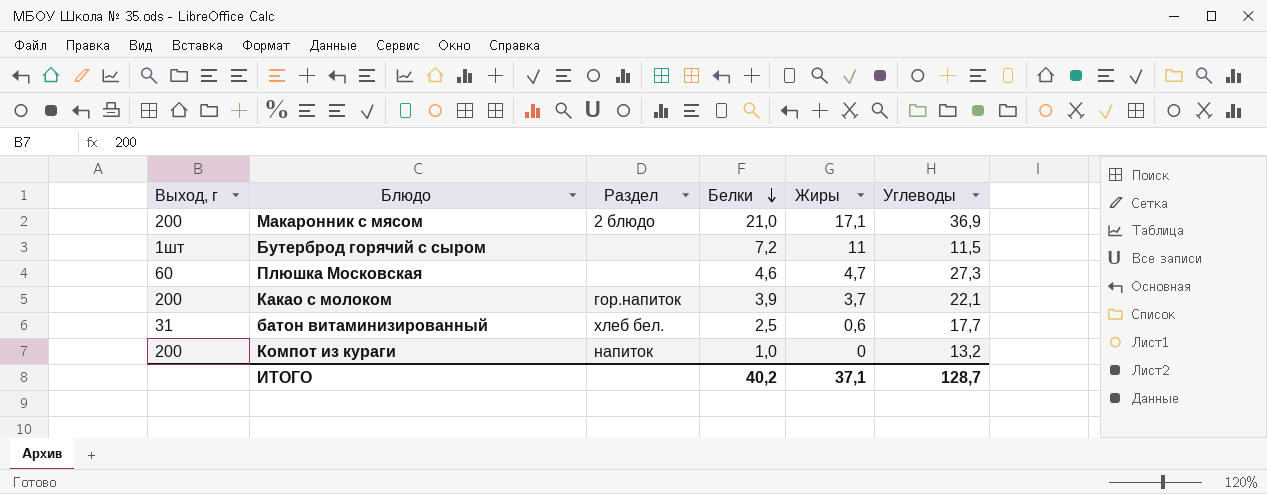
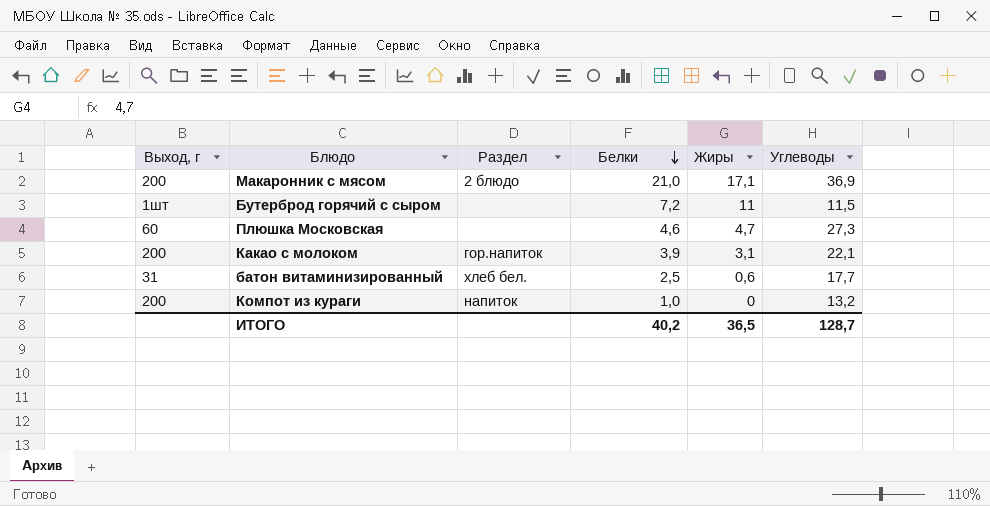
Какао с молоком | Жиры: 3,7 -> 3,1
ИТОГО | Жиры: 37,1 -> 36,5

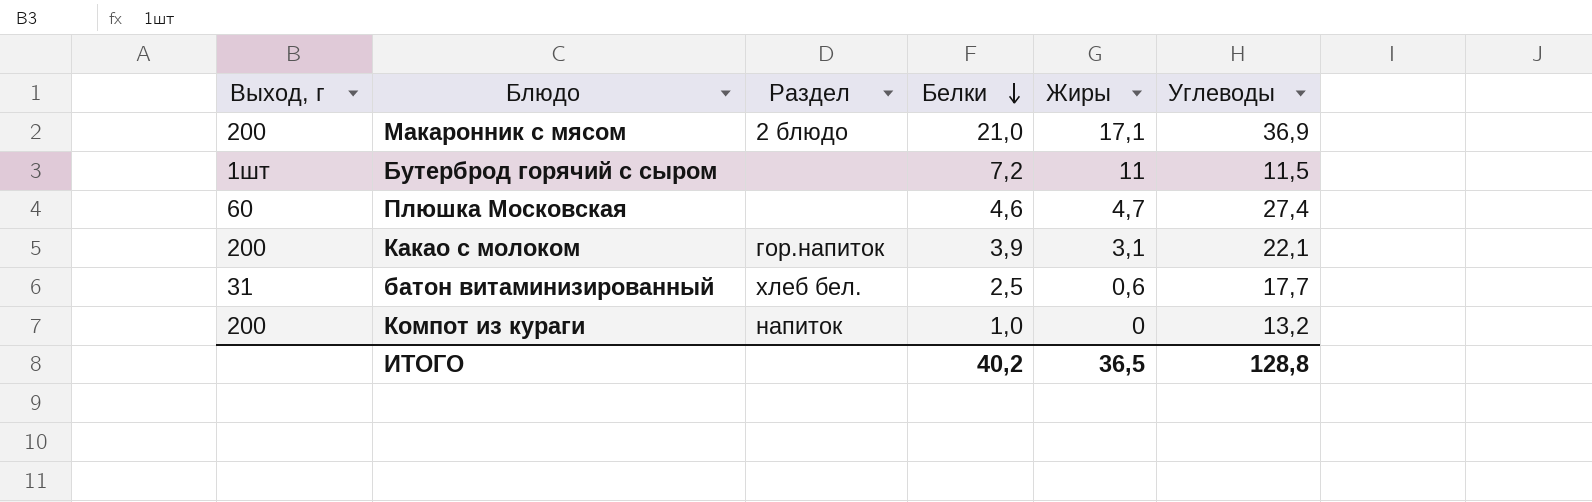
Плюшка Московская | Углеводы: 27,3 -> 27,4
ИТОГО | Углеводы: 128,7 -> 128,8

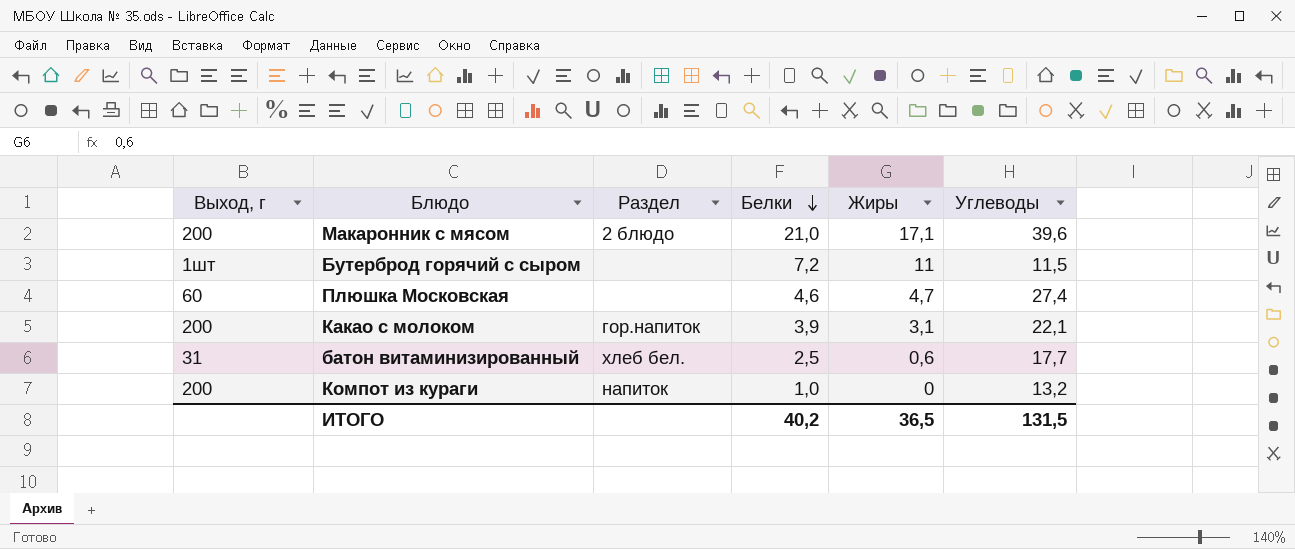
Макаронник с мясом | Углеводы: 36,9 -> 39,6
ИТОГО | Углеводы: 128,8 -> 131,5

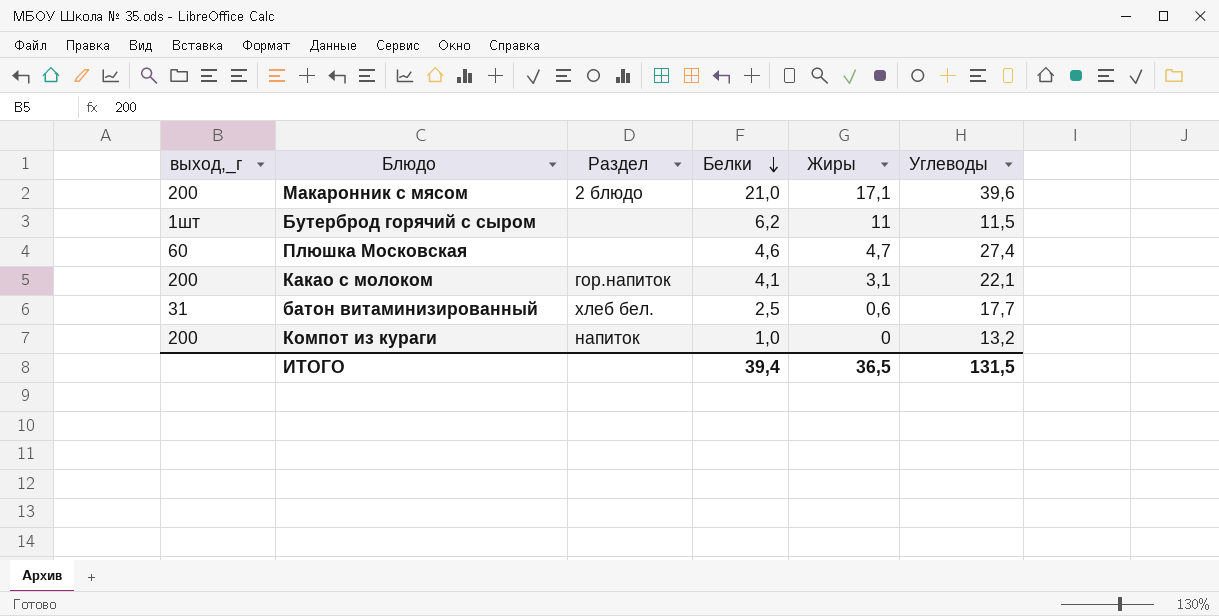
column name: Выход, г -> выход,_г
Бутерброд горячий с сыром | Белки: 7,2 -> 6,2
Какао с молоком | Белки: 3,9 -> 4,1
ИТОГО | Белки: 40,2 -> 39,4

